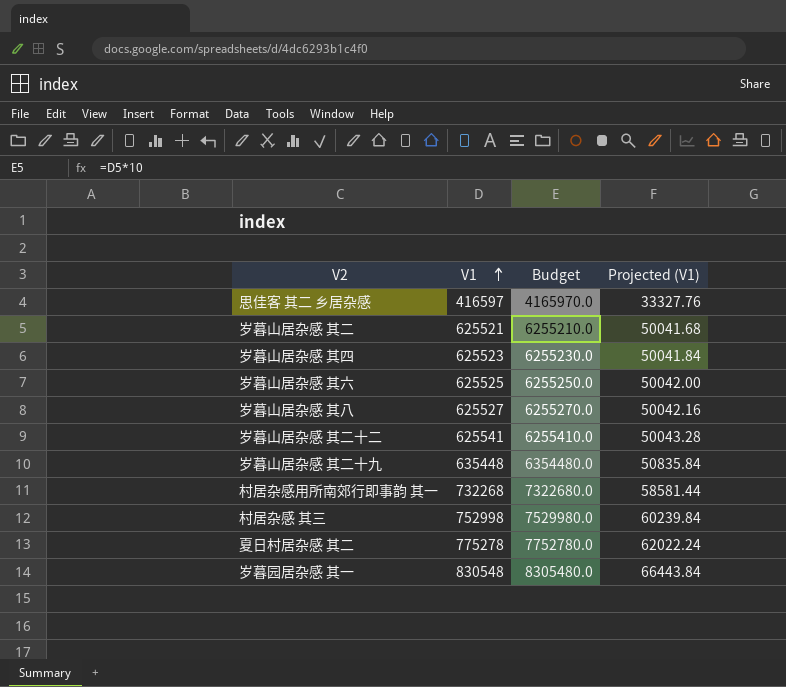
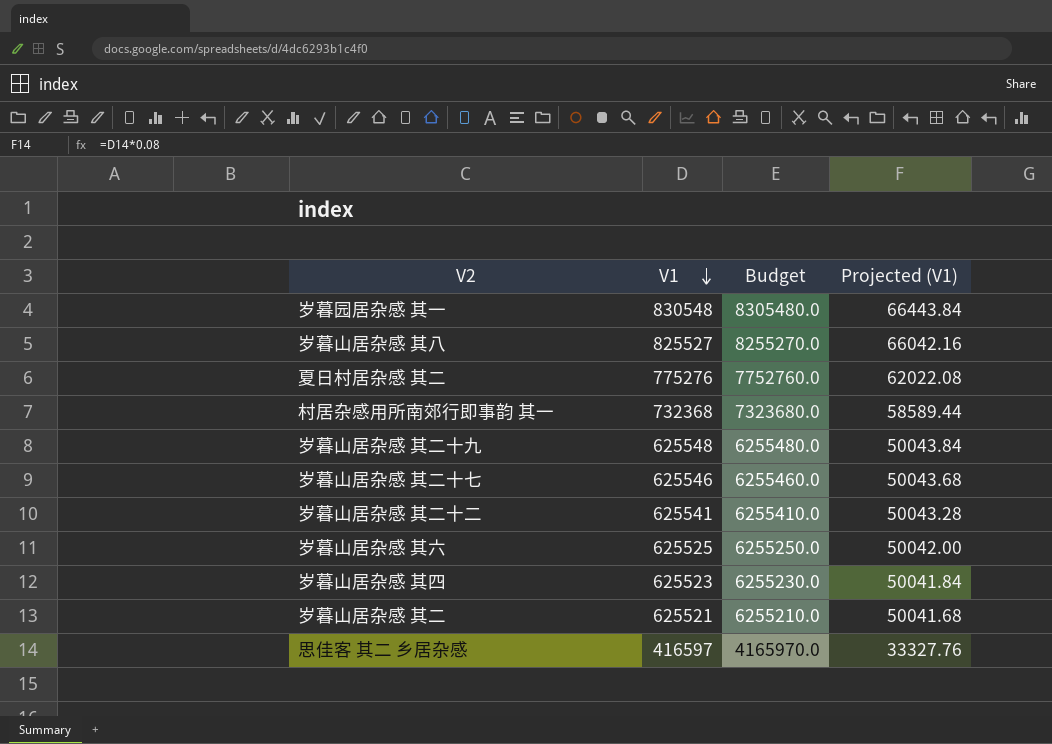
row order: V1 ascending -> V1 descending
row 村居杂感 其三: 752998 | 7529980.0 | 60239.84 -> none
岁暮山居杂感 其八 | V1: 625527 -> 825527
岁暮山居杂感 其八 | Budget: 6255270.0 -> 8255270.0
岁暮山居杂感 其八 | Projected (V1): 50042.16 -> 66042.16
夏日村居杂感 其二 | V1: 775278 -> 775276
夏日村居杂感 其二 | Budget: 7752780.0 -> 7752760.0
夏日村居杂感 其二 | Projected (V1): 62022.24 -> 62022.08
村居杂感用所南郊行即事韵 其一 | V1: 732268 -> 732368
村居杂感用所南郊行即事韵 其一 | Budget: 7322680.0 -> 7323680.0
村居杂感用所南郊行即事韵 其一 | Projected (V1): 58581.44 -> 58589.44
岁暮山居杂感 其二十九 | V1: 635448 -> 625548
岁暮山居杂感 其二十九 | Budget: 6354480.0 -> 6255480.0
岁暮山居杂感 其二十九 | Projected (V1): 50835.84 -> 50043.84
row 岁暮山居杂感 其二十七: none -> 625546 | 6255460.0 | 50043.68

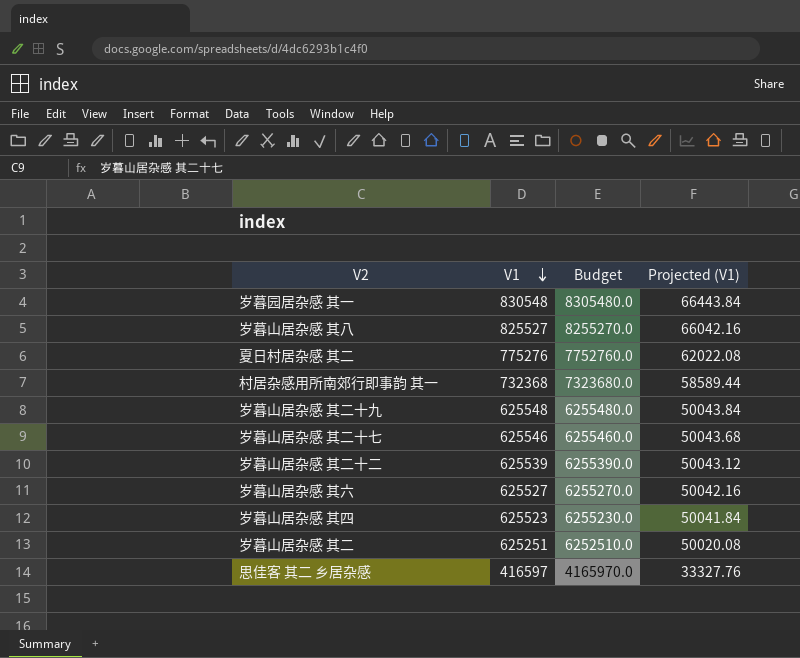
岁暮山居杂感 其二十二 | V1: 625541 -> 625539
岁暮山居杂感 其二十二 | Budget: 6255410.0 -> 6255390.0
岁暮山居杂感 其二十二 | Projected (V1): 50043.28 -> 50043.12
岁暮山居杂感 其六 | V1: 625525 -> 625527
岁暮山居杂感 其六 | Budget: 6255250.0 -> 6255270.0
岁暮山居杂感 其六 | Projected (V1): 50042.00 -> 50042.16
岁暮山居杂感 其二 | V1: 625521 -> 625251
岁暮山居杂感 其二 | Budget: 6255210.0 -> 6252510.0
岁暮山居杂感 其二 | Projected (V1): 50041.68 -> 50020.08

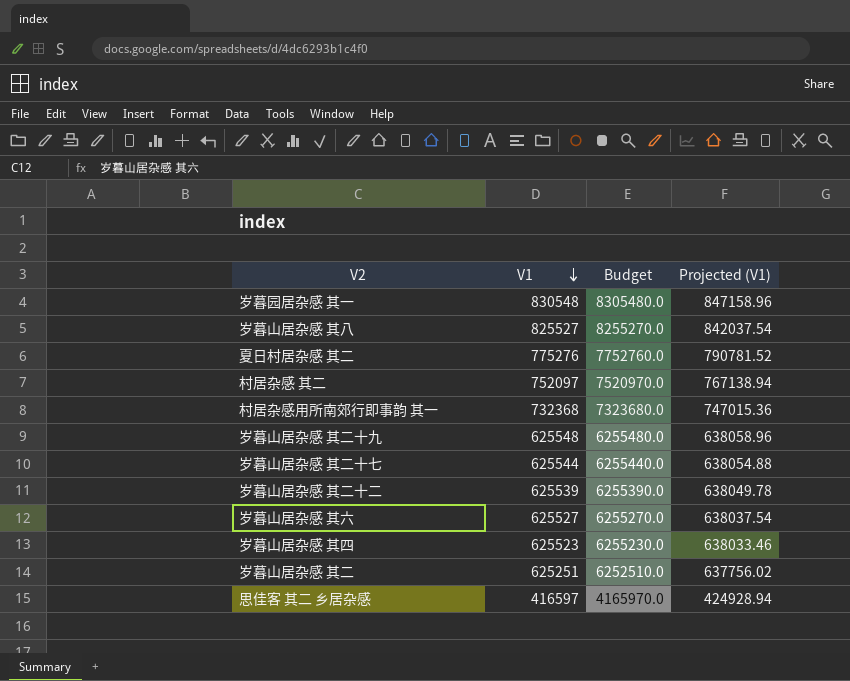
column Projected (V1) | formula: [V1] * 0.08 -> [V1] * 1.02
row 村居杂感 其二: none -> 752097 | 7520970.0 | 767138.94
岁暮山居杂感 其二十七 | V1: 625546 -> 625544
岁暮山居杂感 其二十七 | Budget: 6255460.0 -> 6255440.0

